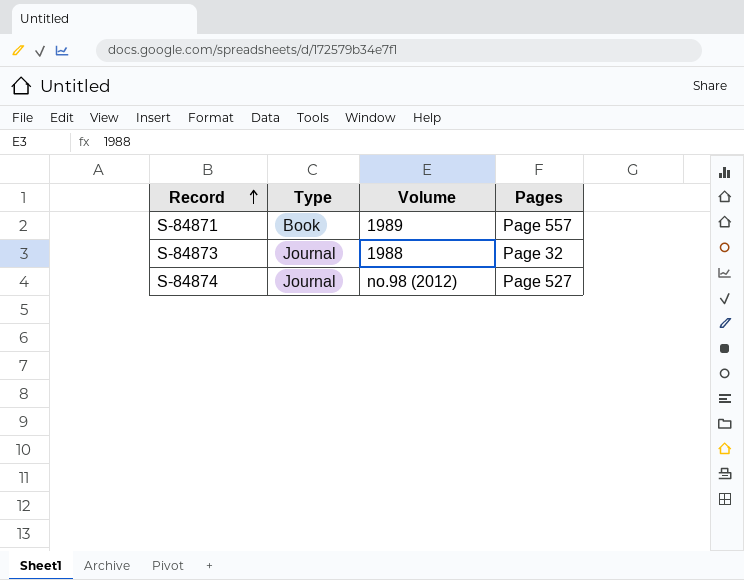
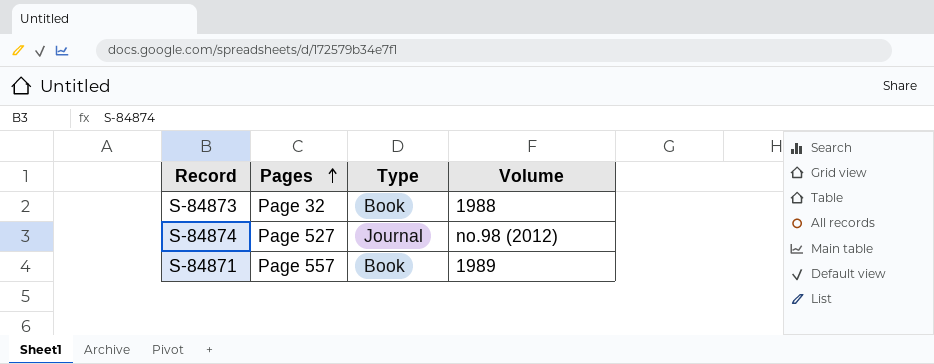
row order: Record ascending -> Pages ascending
column Pages | position: 4 -> 2
S-84873 | Type: Journal -> Book

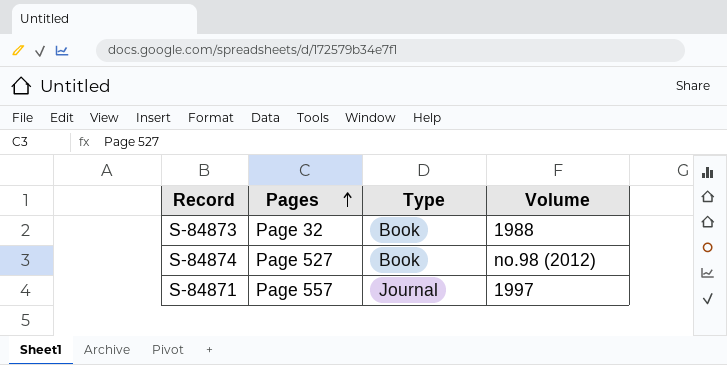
S-84874 | Type: Journal -> Book
S-84871 | Type: Book -> Journal
S-84871 | Volume: 1989 -> 1997

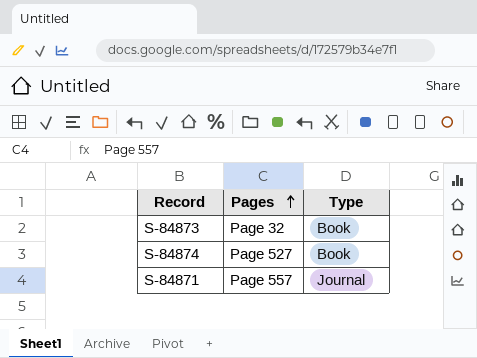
column Volume | position: 4 -> none

